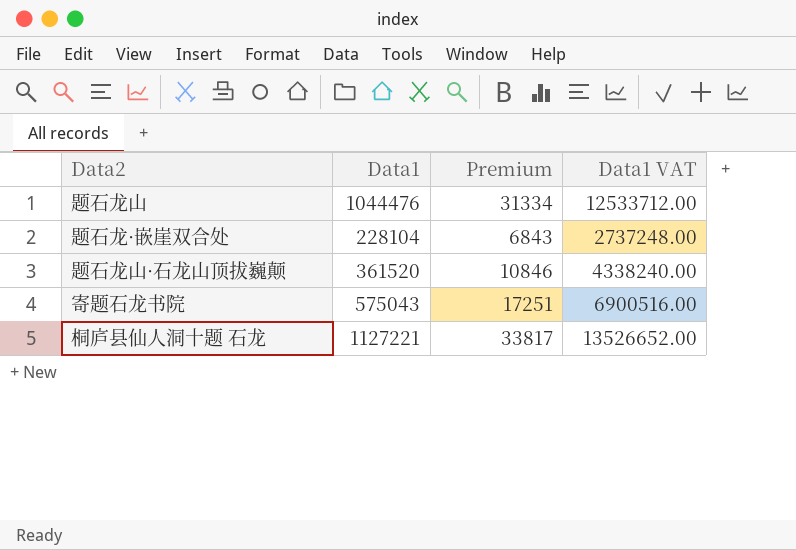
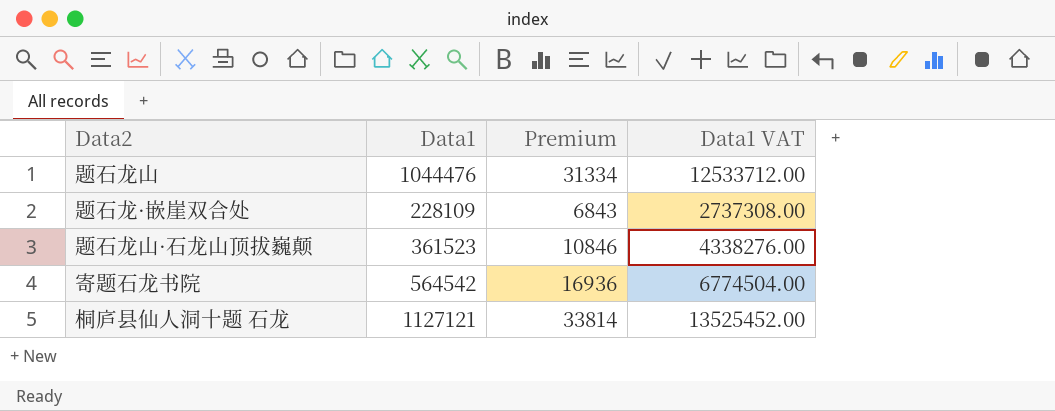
题石龙·嵌崖双合处 | Data1: 228104 -> 228109
题石龙·嵌崖双合处 | Data1 VAT: 2737248.00 -> 2737308.00
题石龙山·石龙山顶拔巍颠 | Data1: 361520 -> 361523
题石龙山·石龙山顶拔巍颠 | Data1 VAT: 4338240.00 -> 4338276.00
寄题石龙书院 | Data1: 575043 -> 564542
寄题石龙书院 | Premium: 17251 -> 16936
寄题石龙书院 | Data1 VAT: 6900516.00 -> 6774504.00
桐庐县仙人洞十题 石龙 | Data1: 1127221 -> 1127121
桐庐县仙人洞十题 石龙 | Premium: 33817 -> 33814
桐庐县仙人洞十题 石龙 | Data1 VAT: 13526652.00 -> 13525452.00

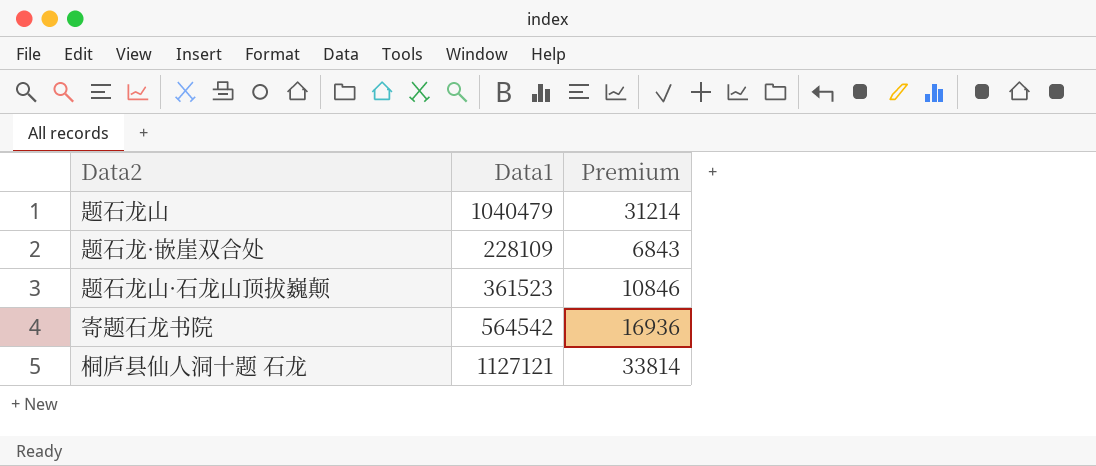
column Data1 VAT | formula: [Data1] * 12 -> none
题石龙山 | Data1: 1044476 -> 1040479
题石龙山 | Premium: 31334 -> 31214

